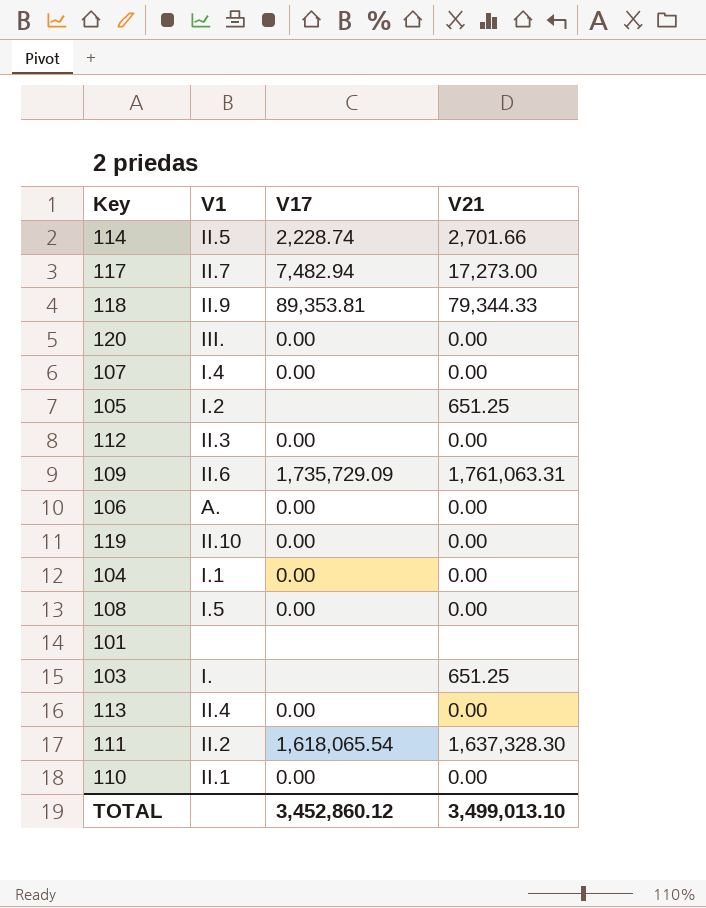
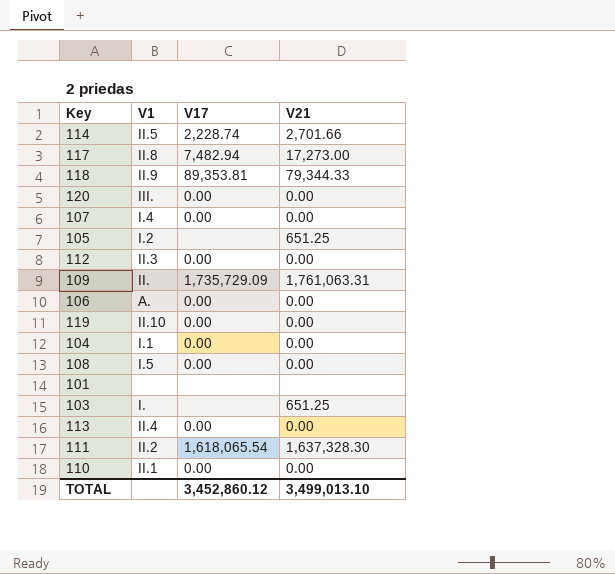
117 | V1: II.7 -> II.8
109 | V1: II.6 -> II.

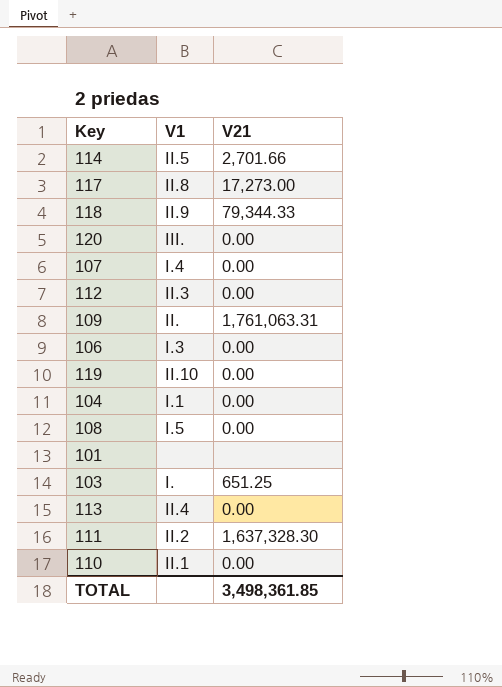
column V17 | position: 3 -> none
row 105: I.2 | none | 651.25 -> none
106 | V1: A. -> I.3
TOTAL | V21: 3,499,013.10 -> 3,498,361.85

